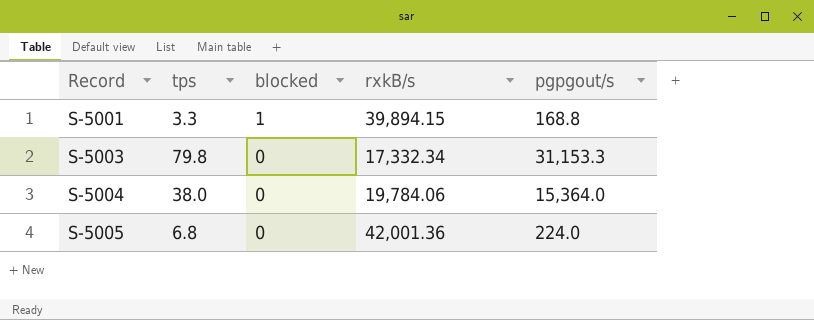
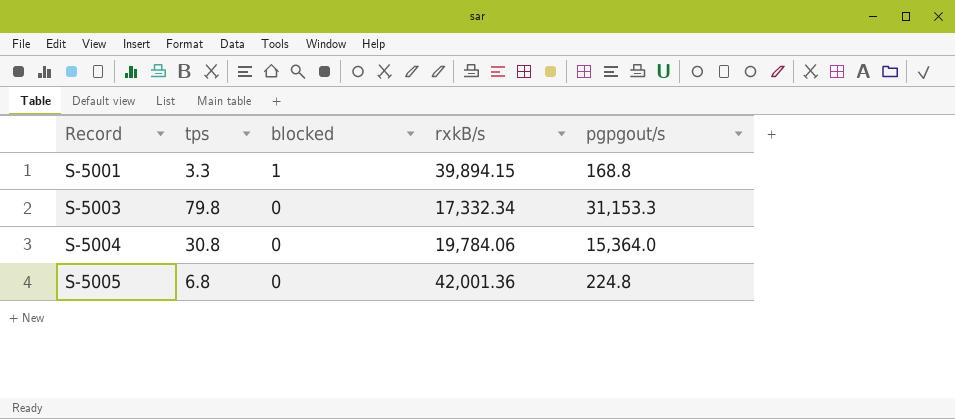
S-5004 | tps: 38.0 -> 30.8
S-5005 | pgpgout/s: 224.0 -> 224.8

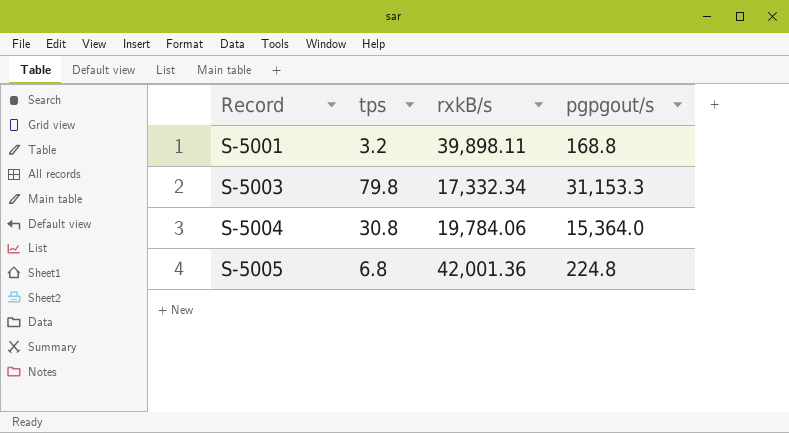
column blocked | position: 3 -> none
S-5001 | tps: 3.3 -> 3.2
S-5001 | rxkB/s: 39,894.15 -> 39,898.11

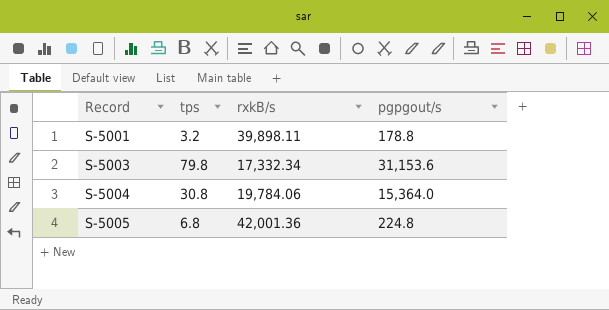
S-5001 | pgpgout/s: 168.8 -> 178.8
S-5003 | pgpgout/s: 31,153.3 -> 31,153.6

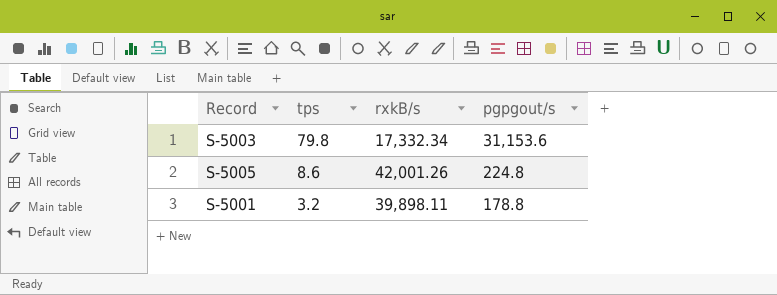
row order: Record ascending -> tps descending
row S-5004: 30.8 | 19,784.06 | 15,364.0 -> none
S-5005 | tps: 6.8 -> 8.6
S-5005 | rxkB/s: 42,001.36 -> 42,001.26

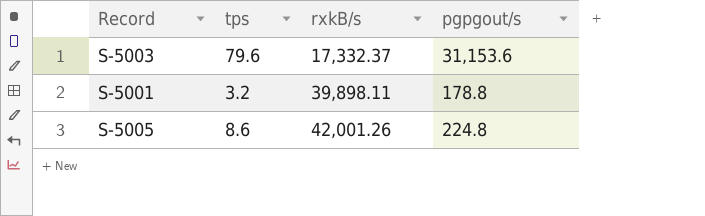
row order: tps descending -> rxkB/s ascending
S-5003 | tps: 79.8 -> 79.6
S-5003 | rxkB/s: 17,332.34 -> 17,332.37

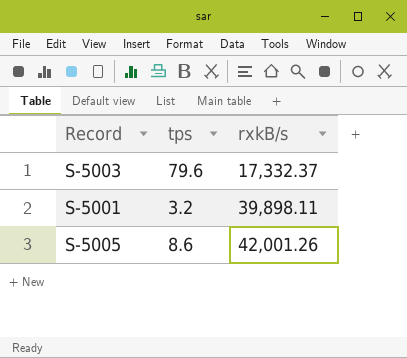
column pgpgout/s | position: 4 -> none

